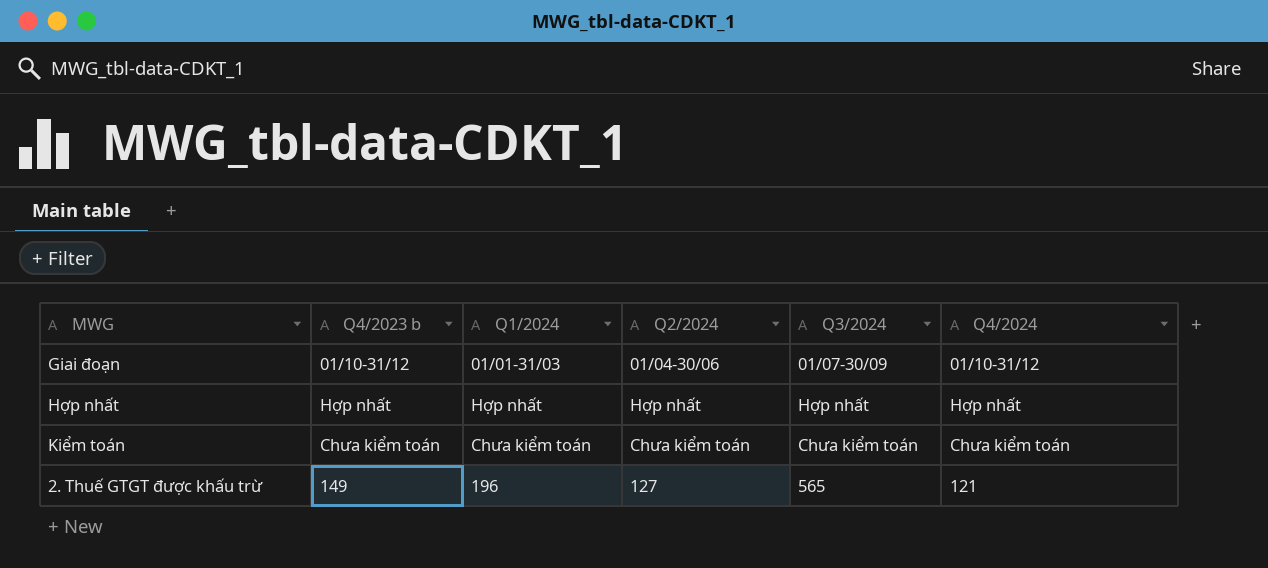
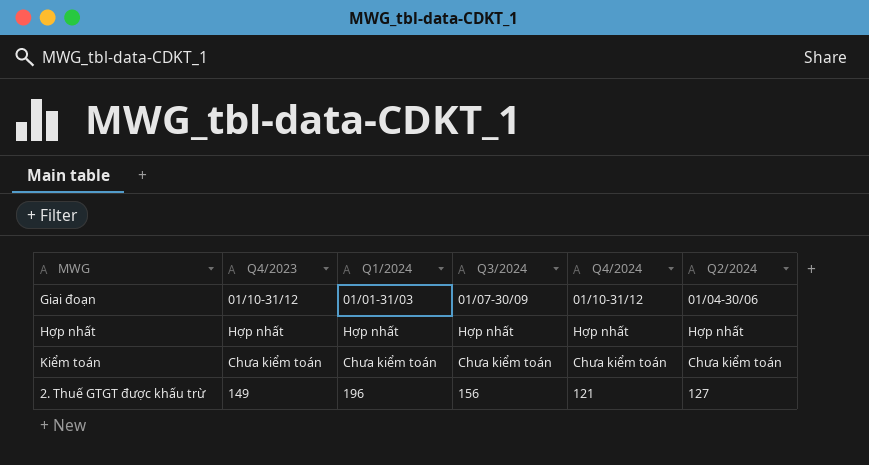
column name: Q4/2023 b -> Q4/2023
column Q2/2024 | position: 4 -> 6
2. Thuế GTGT được khấu trừ | Q3/2024: 565 -> 156

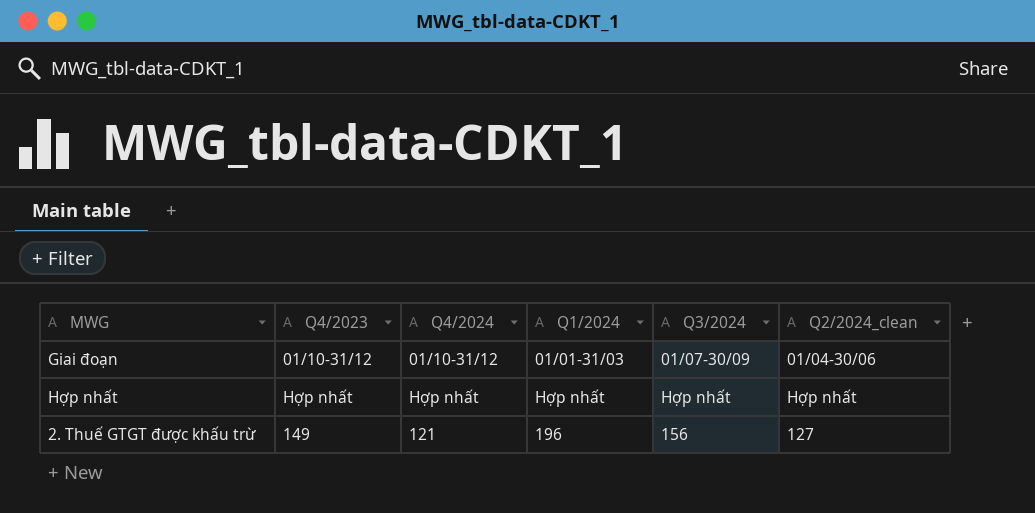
column Q4/2024 | position: 5 -> 3
column name: Q2/2024 -> Q2/2024_clean
row Kiểm toán: Chưa kiểm toán | Chưa kiểm toán | Chưa kiểm toán | Chưa kiểm toán | Chưa kiểm toán -> none

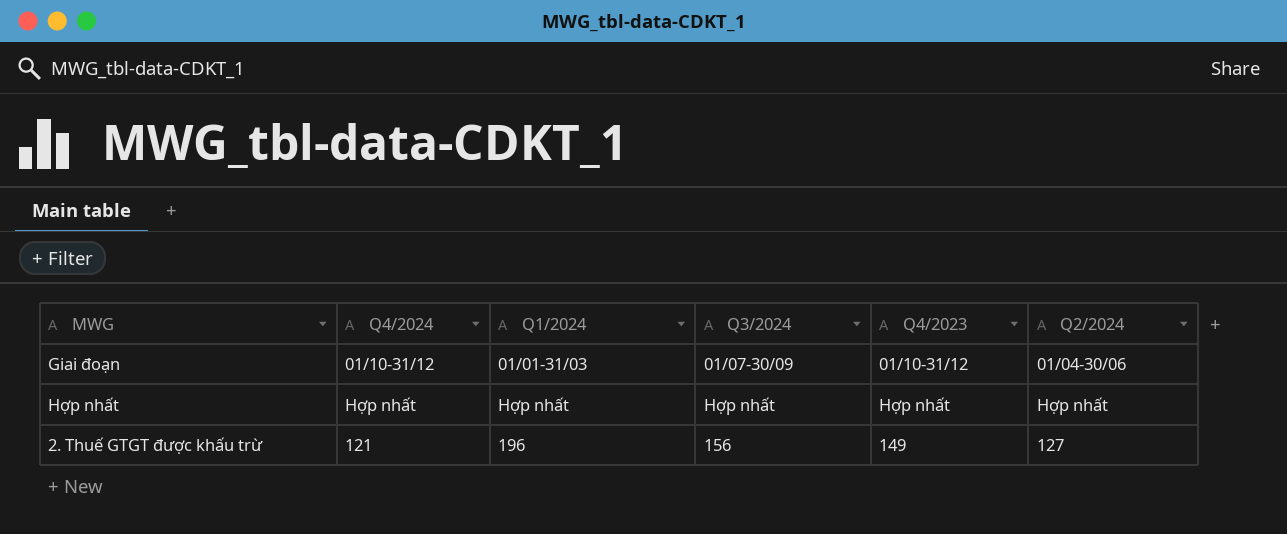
column Q4/2023 | position: 2 -> 5
column name: Q2/2024_clean -> Q2/2024

